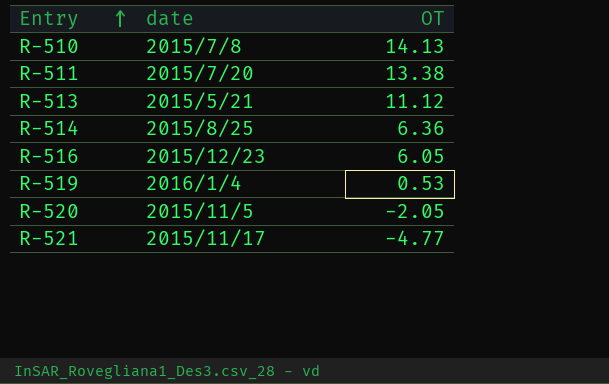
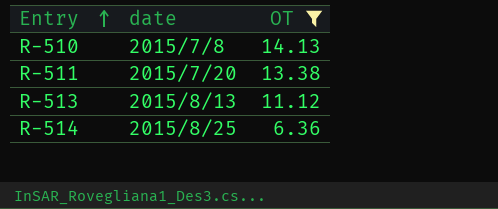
filter: none -> OT >= 6.36
R-513 | date: 2015/5/21 -> 2015/8/13

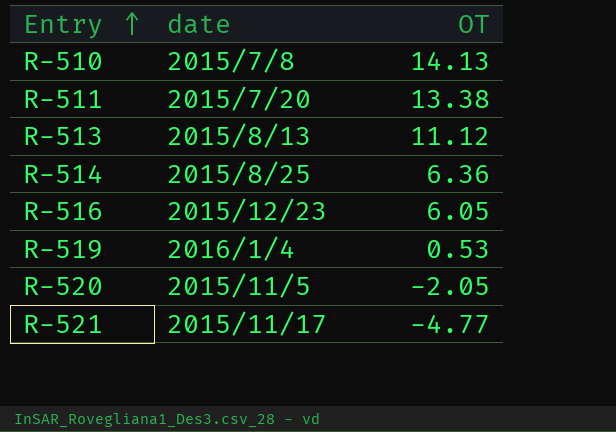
filter: OT >= 6.36 -> none

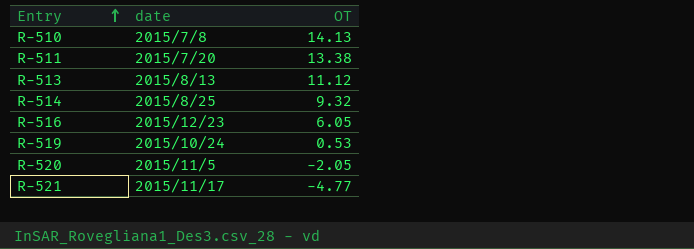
R-514 | OT: 6.36 -> 9.32
R-519 | date: 2016/1/4 -> 2015/10/24

